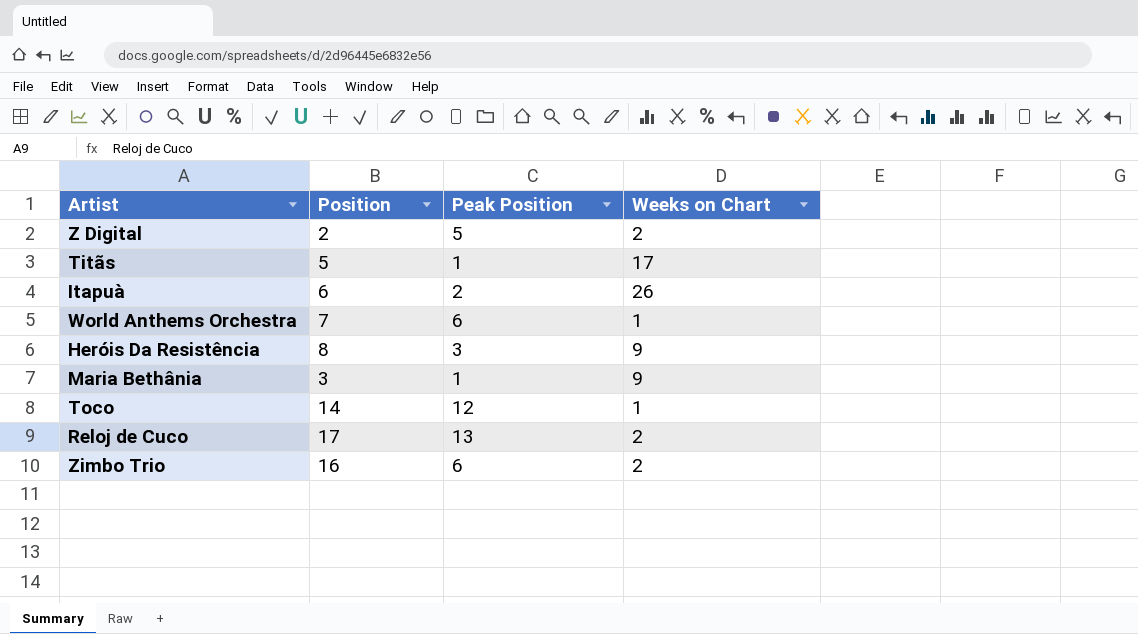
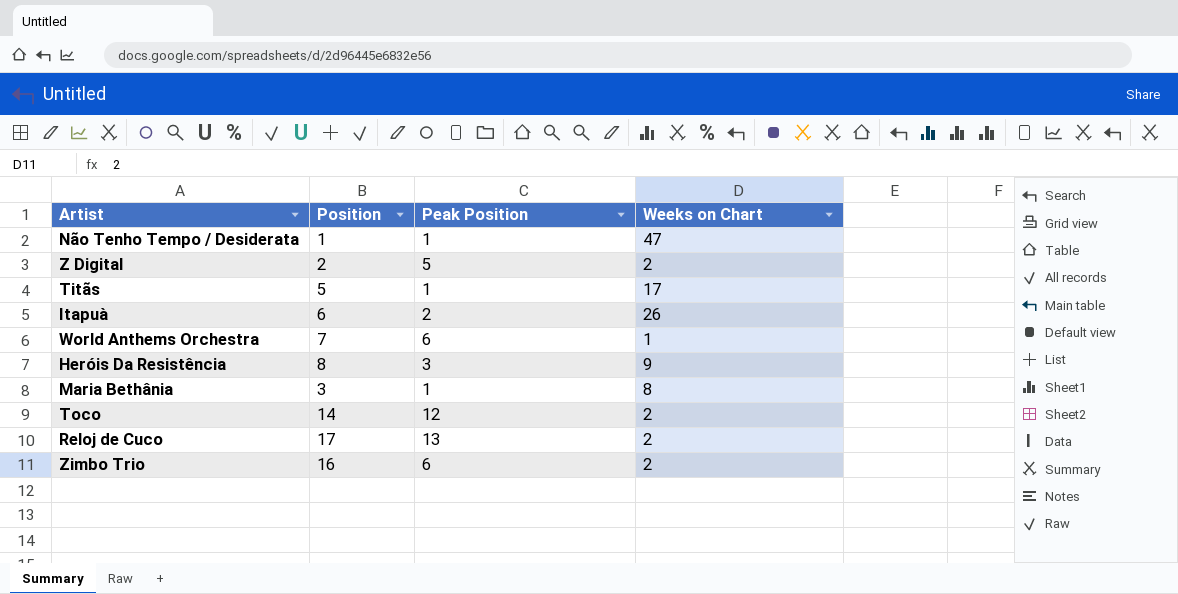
row Não Tenho Tempo / Desiderata: none -> 1 | 1 | 47
Maria Bethânia | Weeks on Chart: 9 -> 8
Toco | Weeks on Chart: 1 -> 2

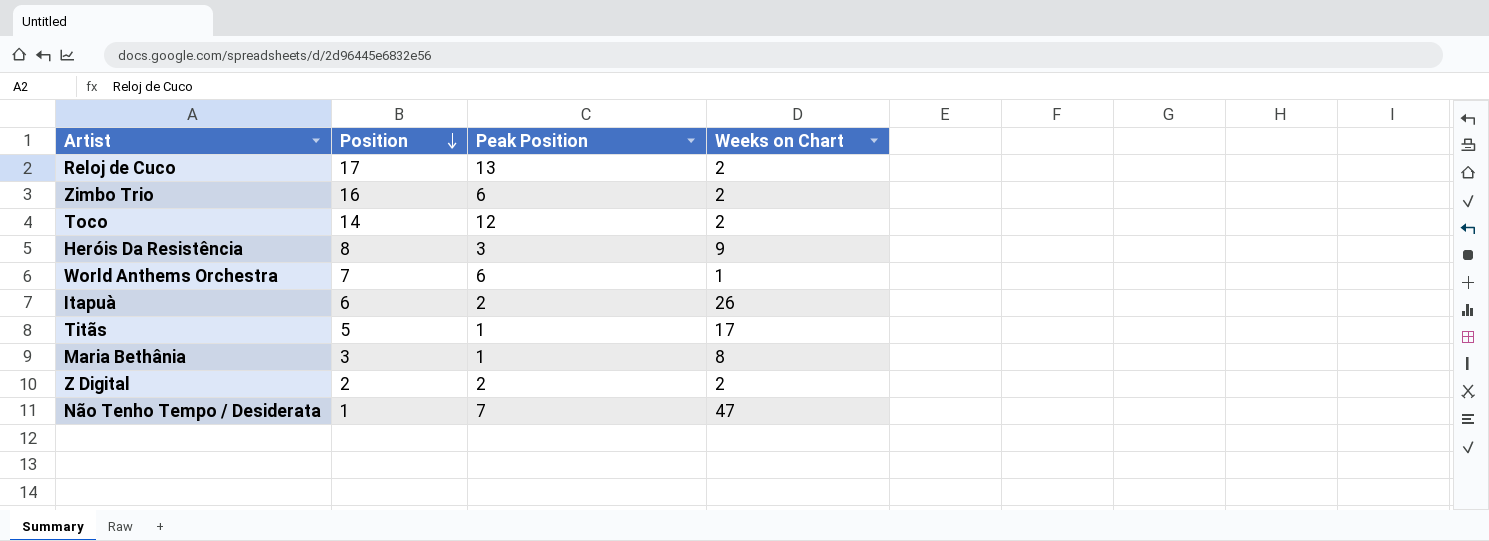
row order: none -> Position descending
Z Digital | Peak Position: 5 -> 2
Não Tenho Tempo / Desiderata | Peak Position: 1 -> 7

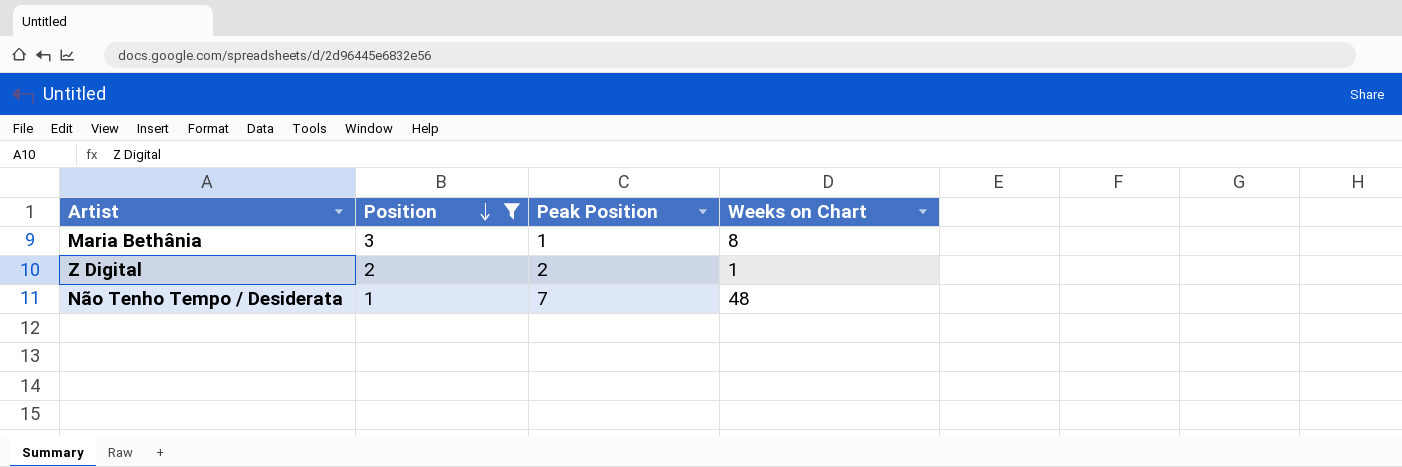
filter: none -> Position <= 3
Z Digital | Weeks on Chart: 2 -> 1
Não Tenho Tempo / Desiderata | Weeks on Chart: 47 -> 48

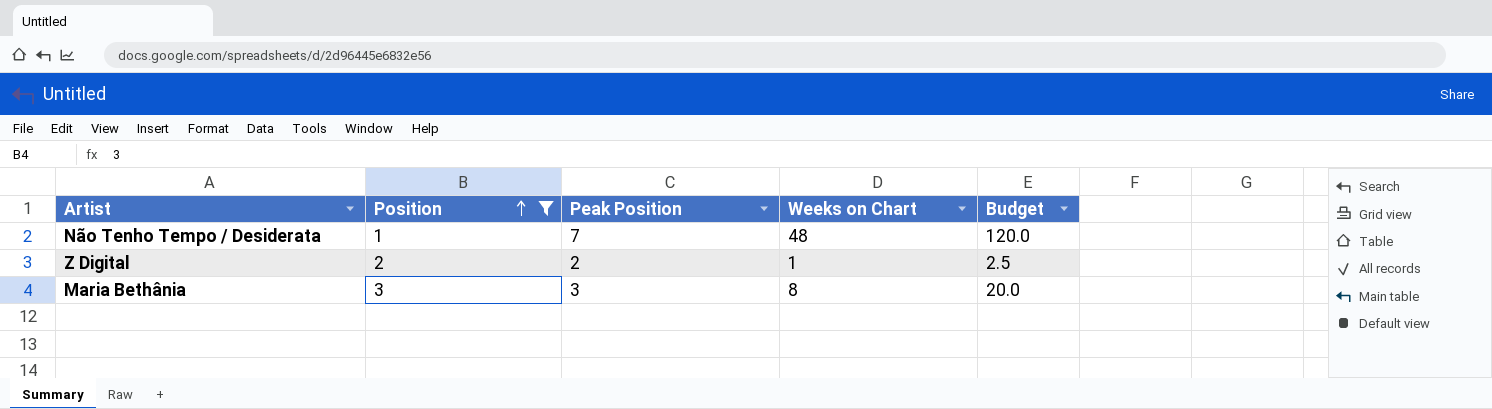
row order: Position descending -> Position ascending
column Budget | formula: none -> [Weeks on Chart] * 2.5
Maria Bethânia | Peak Position: 1 -> 3

